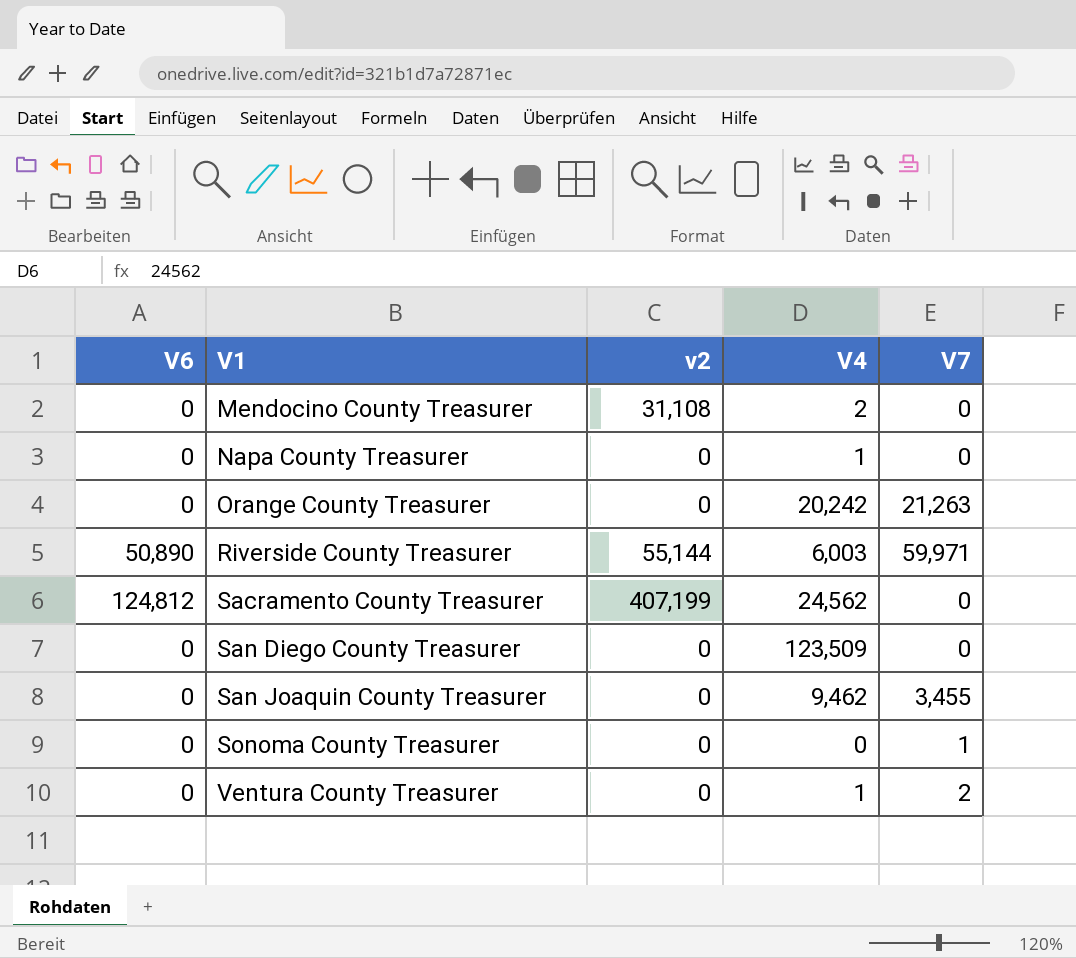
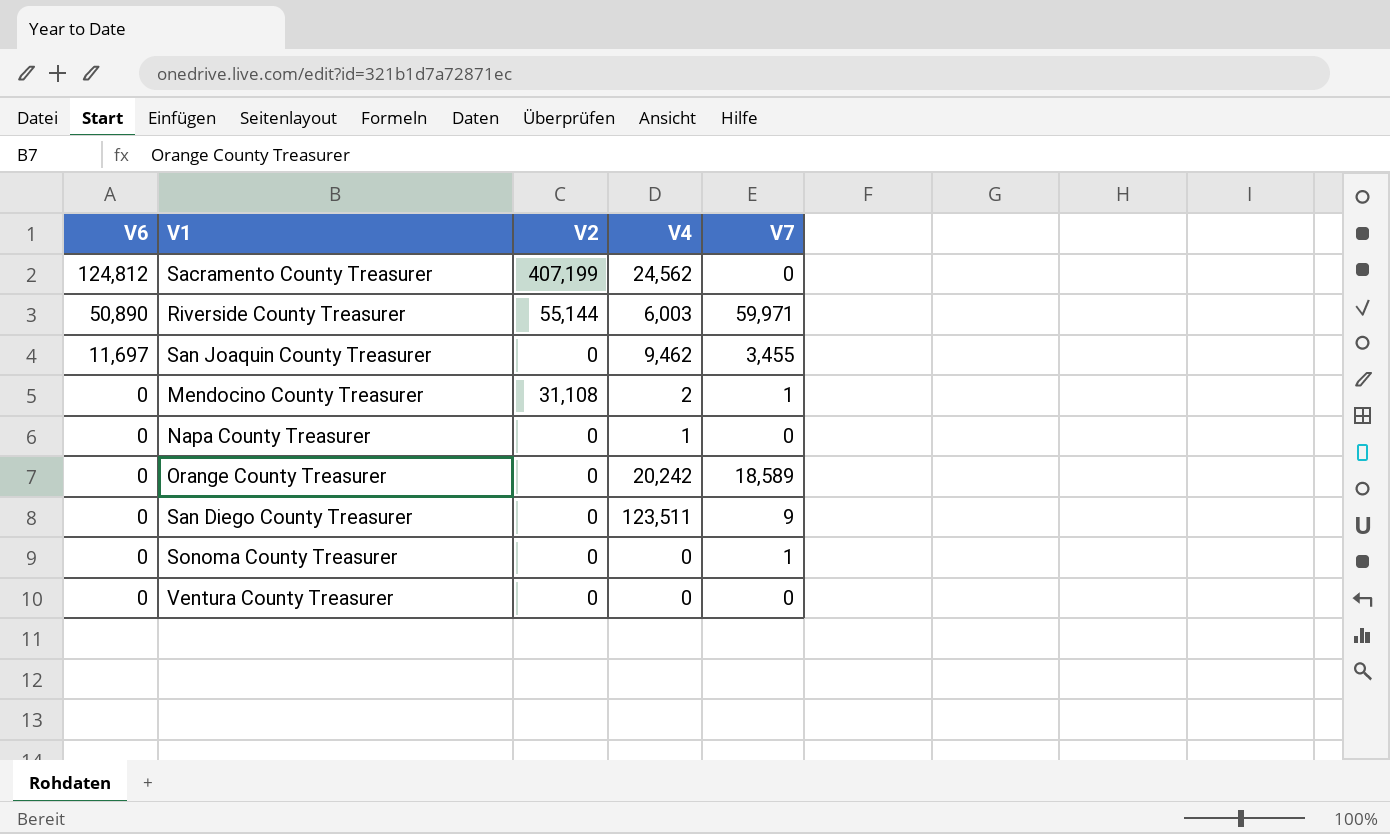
row order: V1 ascending -> V6 descending
column name: v2 -> V2
San Joaquin County Treasurer | V6: 0 -> 11,697
Mendocino County Treasurer | V7: 0 -> 1
Orange County Treasurer | V7: 21,263 -> 18,589
San Diego County Treasurer | V4: 123,509 -> 123,511
San Diego County Treasurer | V7: 0 -> 9
Ventura County Treasurer | V4: 1 -> 0
Ventura County Treasurer | V7: 2 -> 0

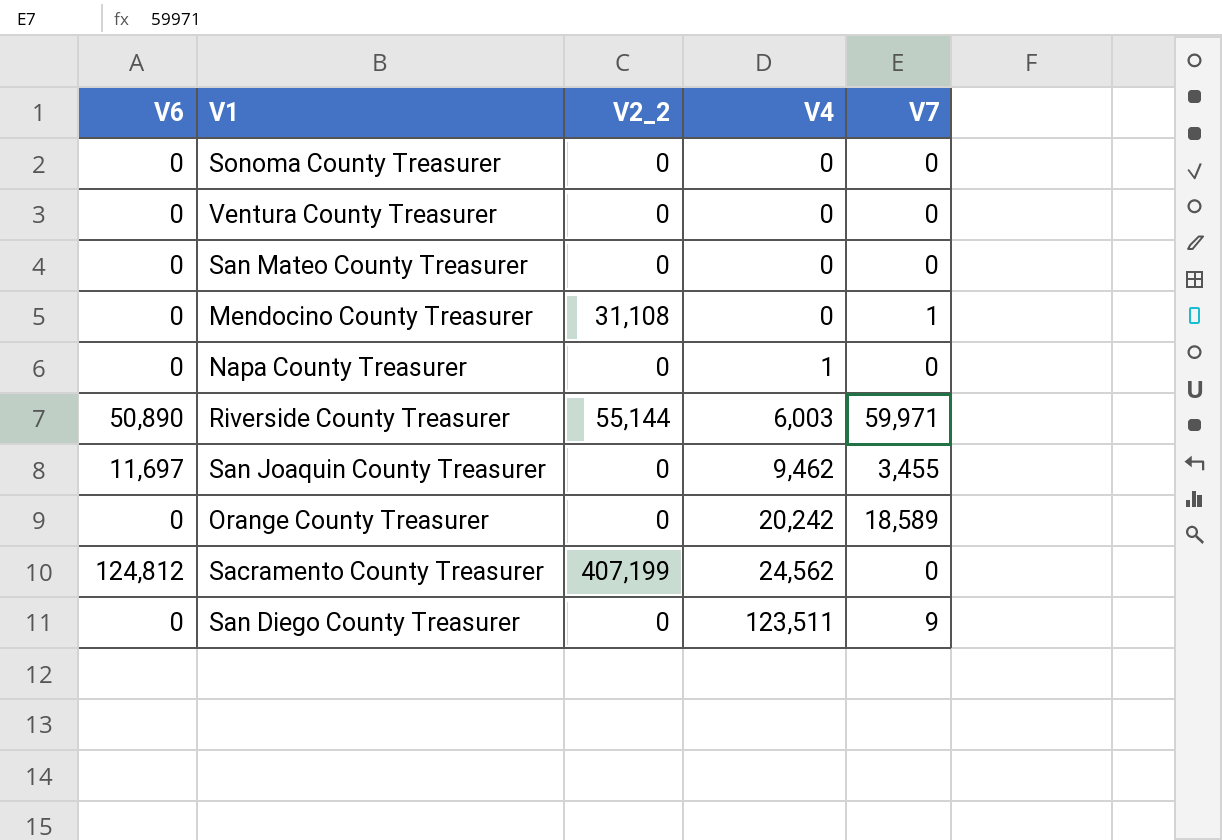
row order: V6 descending -> V4 ascending
column name: V2 -> V2_2
Sonoma County Treasurer | V7: 1 -> 0
row San Mateo County Treasurer: none -> 0 | 0 | 0 | 0
Mendocino County Treasurer | V4: 2 -> 0

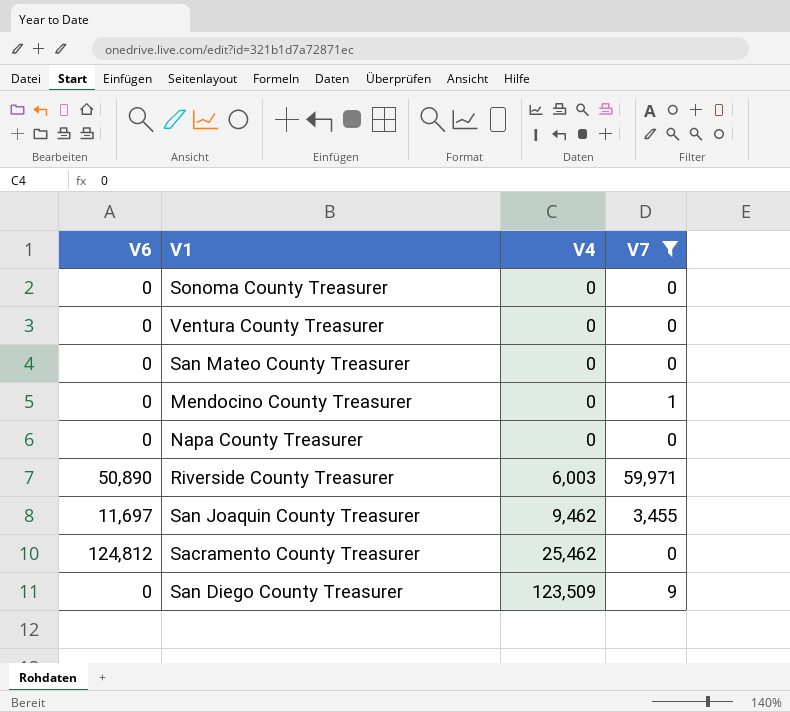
filter: none -> V7 != 18,589
column V2_2 | position: 3 -> none
Napa County Treasurer | V4: 1 -> 0
Sacramento County Treasurer | V4: 24,562 -> 25,462
San Diego County Treasurer | V4: 123,511 -> 123,509

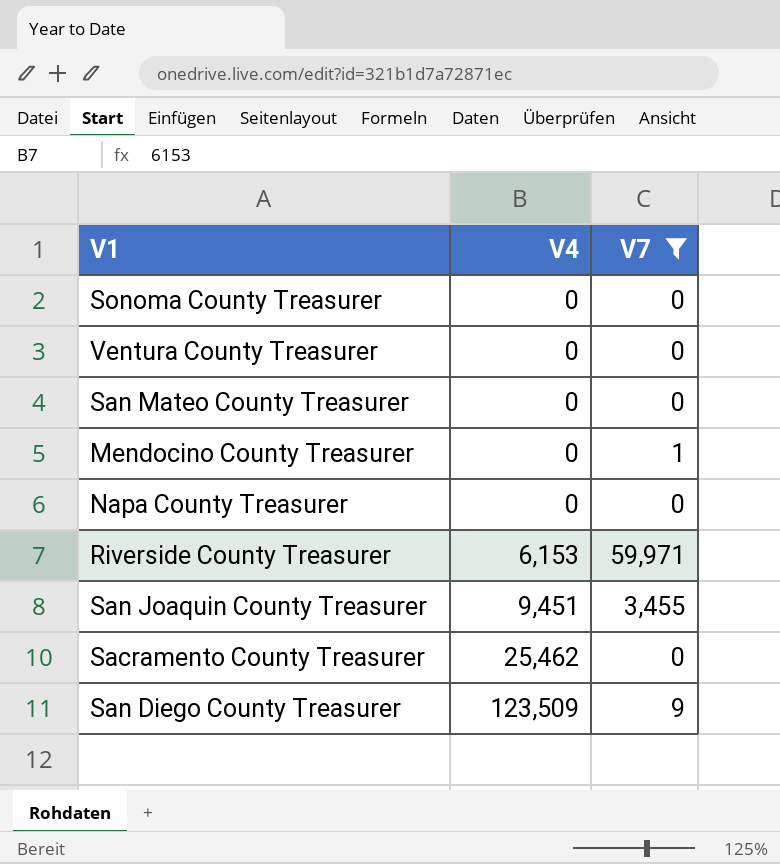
column V6 | position: 1 -> none
Riverside County Treasurer | V4: 6,003 -> 6,153
San Joaquin County Treasurer | V4: 9,462 -> 9,451

